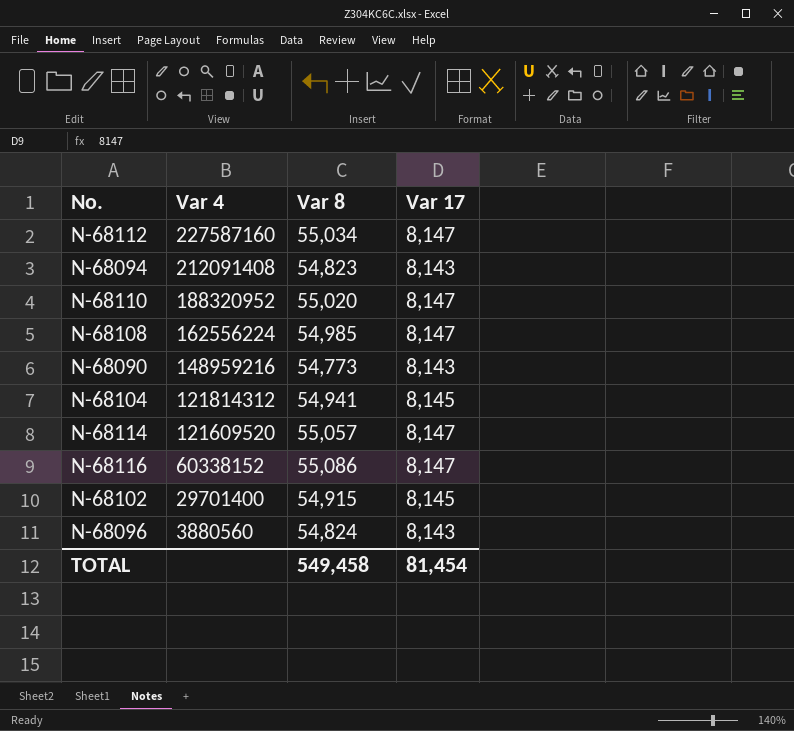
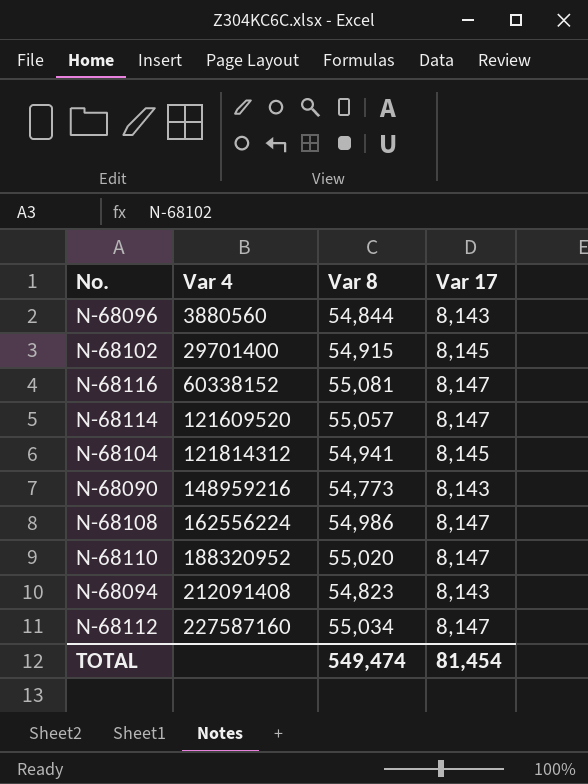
row order: Var 4 descending -> Var 4 ascending
N-68096 | Var 8: 54,824 -> 54,844
N-68116 | Var 8: 55,086 -> 55,081
N-68108 | Var 8: 54,985 -> 54,986
TOTAL | Var 8: 549,458 -> 549,474

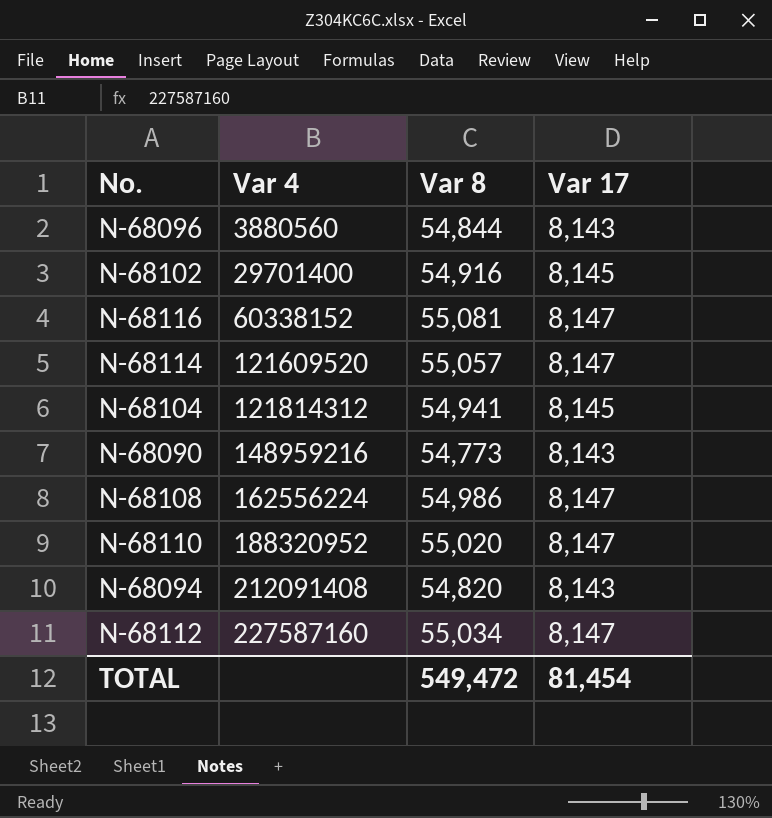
N-68102 | Var 8: 54,915 -> 54,916
N-68094 | Var 8: 54,823 -> 54,820
TOTAL | Var 8: 549,474 -> 549,472

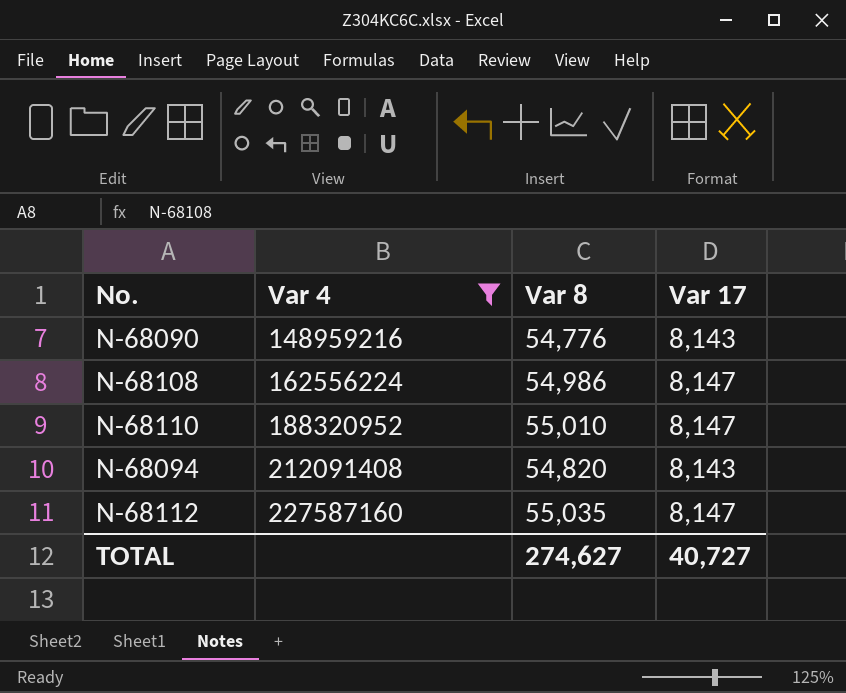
filter: none -> Var 4 >= 148959216
N-68090 | Var 8: 54,773 -> 54,776
N-68110 | Var 8: 55,020 -> 55,010
N-68112 | Var 8: 55,034 -> 55,035
TOTAL | Var 8: 549,472 -> 274,627
TOTAL | Var 17: 81,454 -> 40,727

